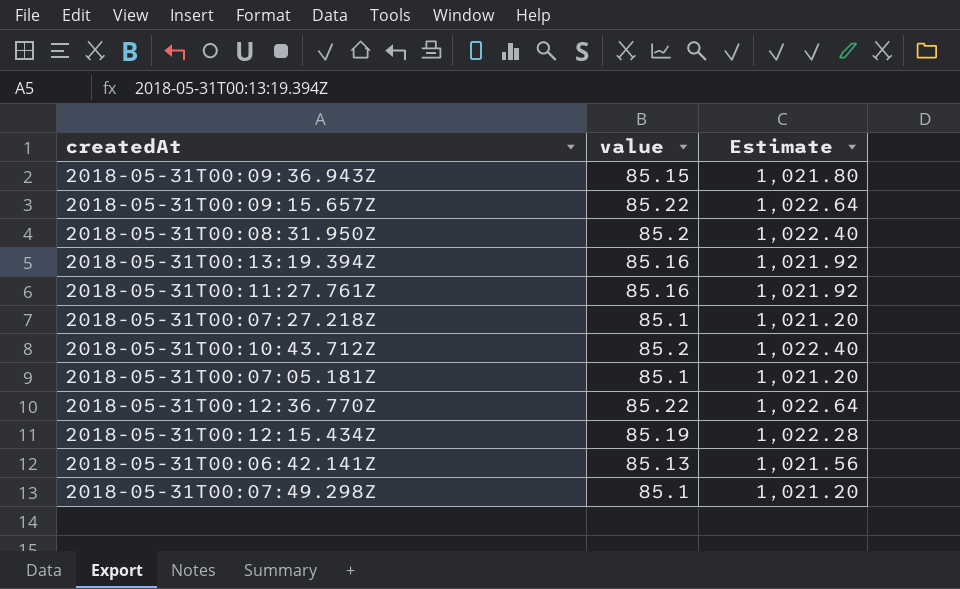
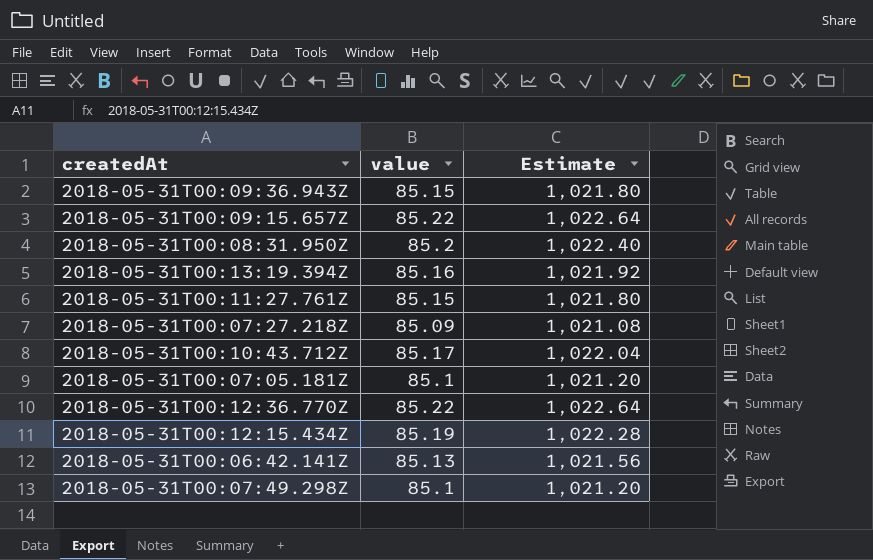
2018-05-31T00:11:27.761Z | value: 85.16 -> 85.15
2018-05-31T00:11:27.761Z | Estimate: 1,021.92 -> 1,021.80
2018-05-31T00:07:27.218Z | value: 85.1 -> 85.09
2018-05-31T00:07:27.218Z | Estimate: 1,021.20 -> 1,021.08
2018-05-31T00:10:43.712Z | value: 85.2 -> 85.17
2018-05-31T00:10:43.712Z | Estimate: 1,022.40 -> 1,022.04

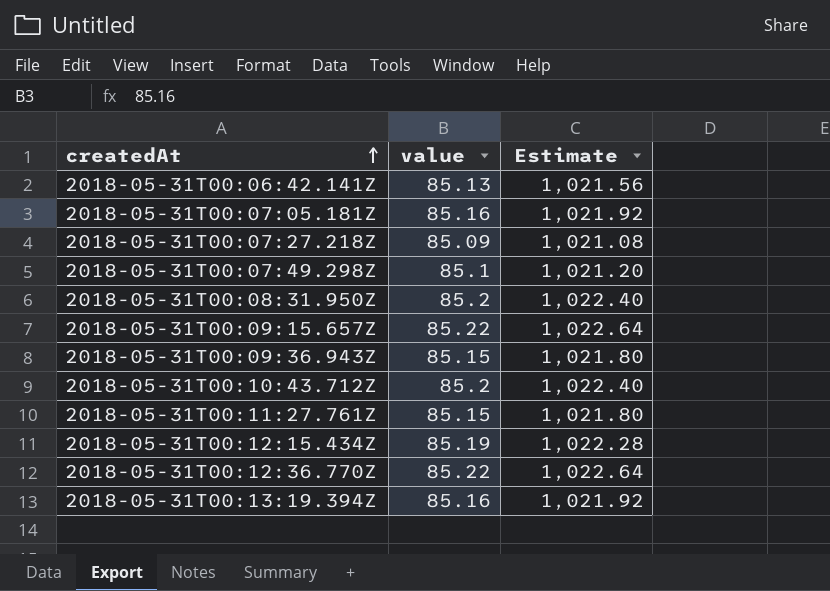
row order: none -> createdAt ascending
2018-05-31T00:07:05.181Z | value: 85.1 -> 85.16
2018-05-31T00:07:05.181Z | Estimate: 1,021.20 -> 1,021.92
2018-05-31T00:10:43.712Z | value: 85.17 -> 85.2
2018-05-31T00:10:43.712Z | Estimate: 1,022.04 -> 1,022.40

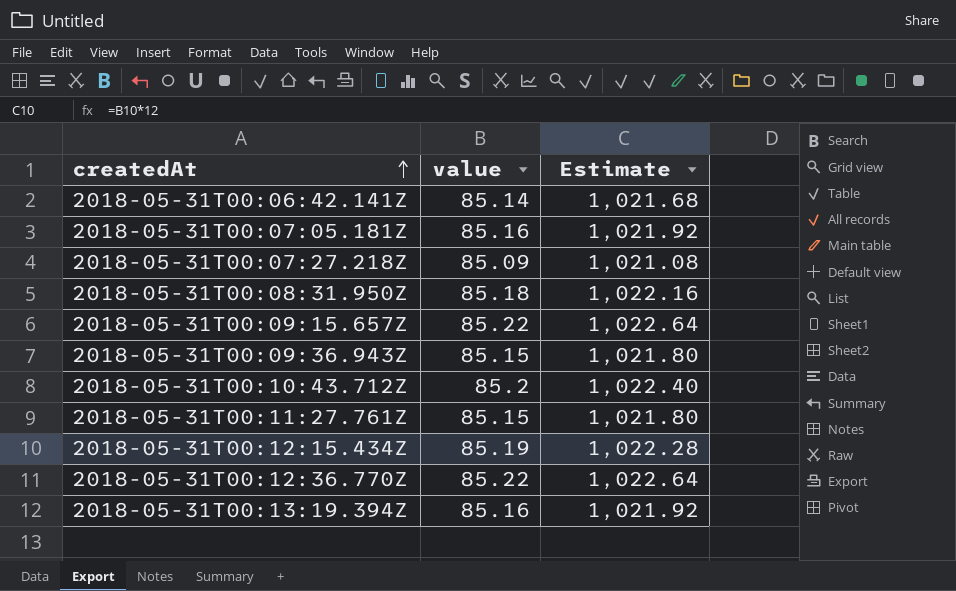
row 2018-05-31T00:07:49.298Z: 85.1 | 1,021.20 -> none
2018-05-31T00:06:42.141Z | value: 85.13 -> 85.14
2018-05-31T00:06:42.141Z | Estimate: 1,021.56 -> 1,021.68
2018-05-31T00:08:31.950Z | value: 85.2 -> 85.18
2018-05-31T00:08:31.950Z | Estimate: 1,022.40 -> 1,022.16

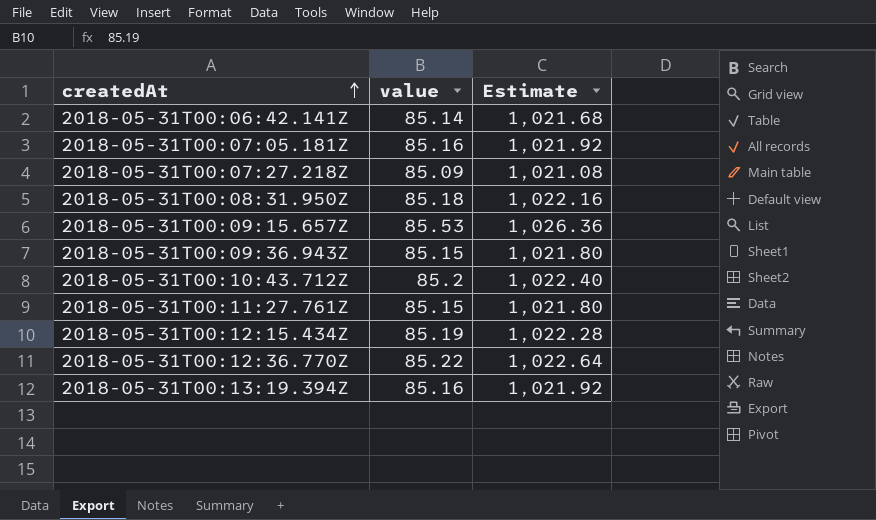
2018-05-31T00:09:15.657Z | value: 85.22 -> 85.53
2018-05-31T00:09:15.657Z | Estimate: 1,022.64 -> 1,026.36

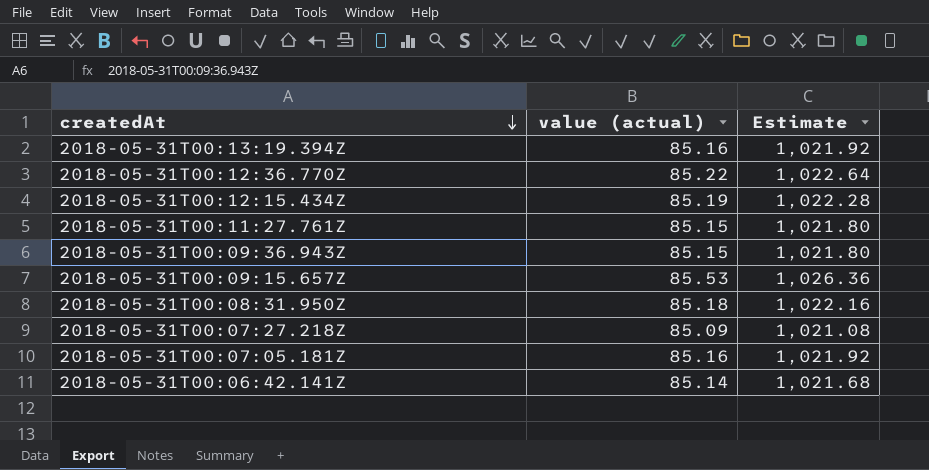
row order: createdAt ascending -> createdAt descending
column name: value -> value (actual)
row 2018-05-31T00:10:43.712Z: 85.2 | 1,022.40 -> none

